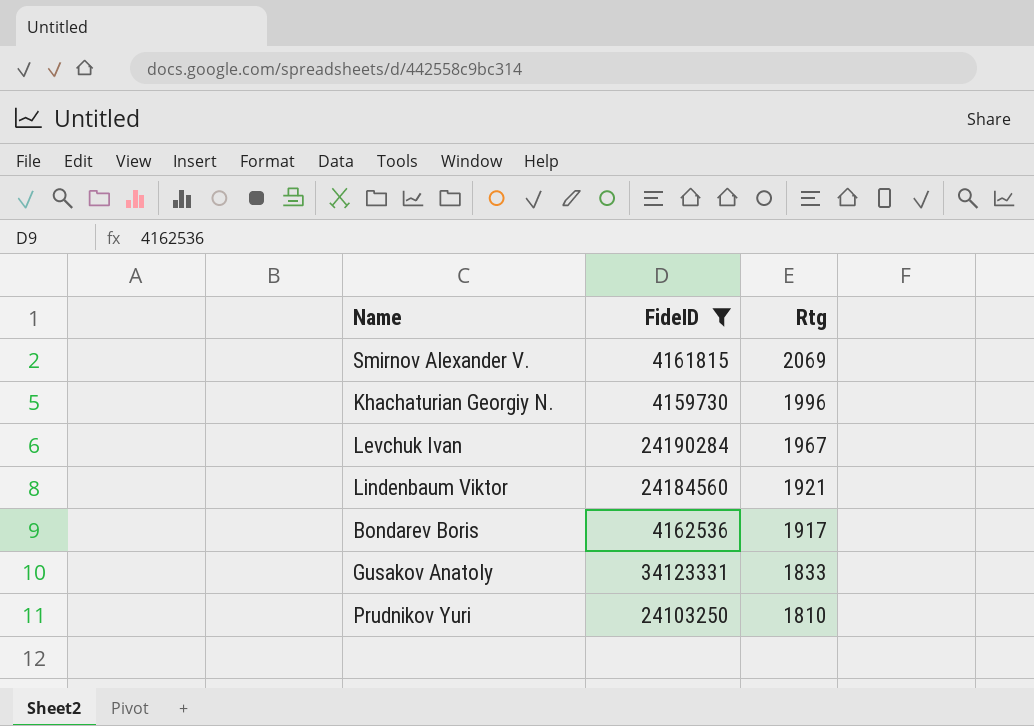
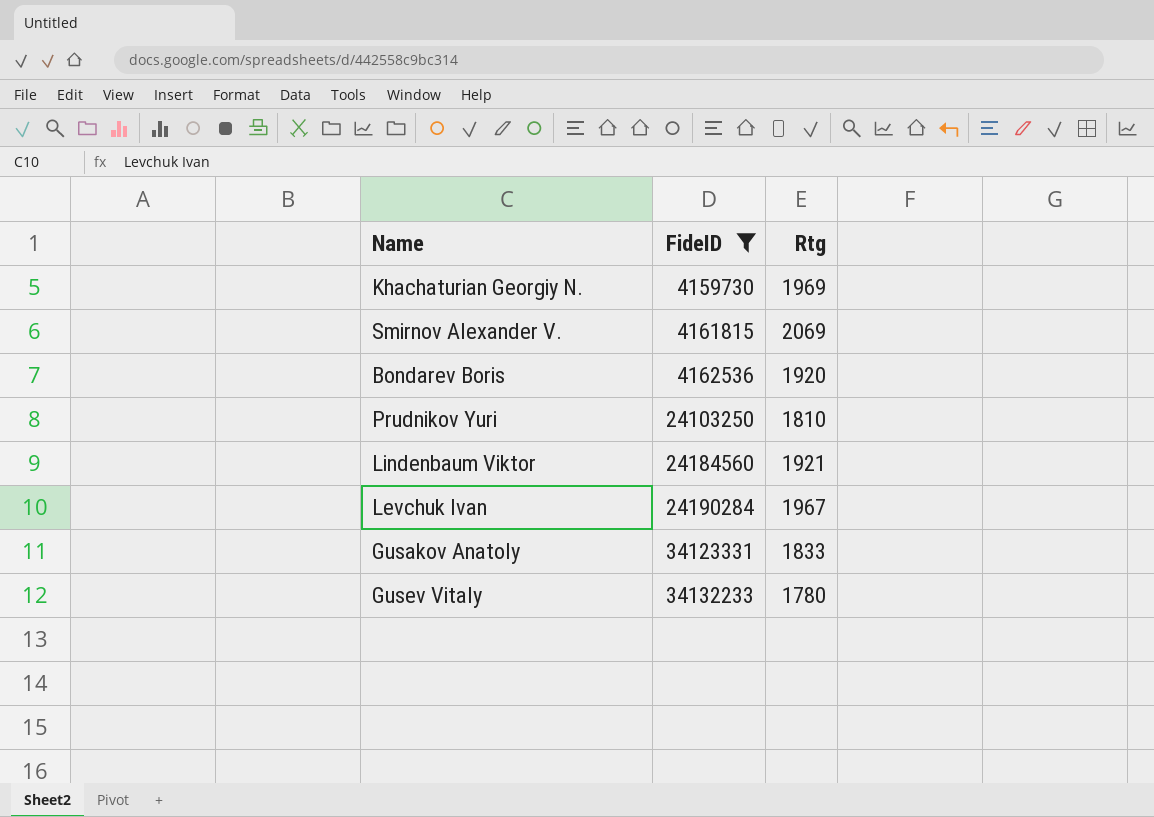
row order: Rtg descending -> FideID ascending
Khachaturian Georgiy N. | Rtg: 1996 -> 1969
Bondarev Boris | Rtg: 1917 -> 1920
row Gusev Vitaly: none -> 34132233 | 1780

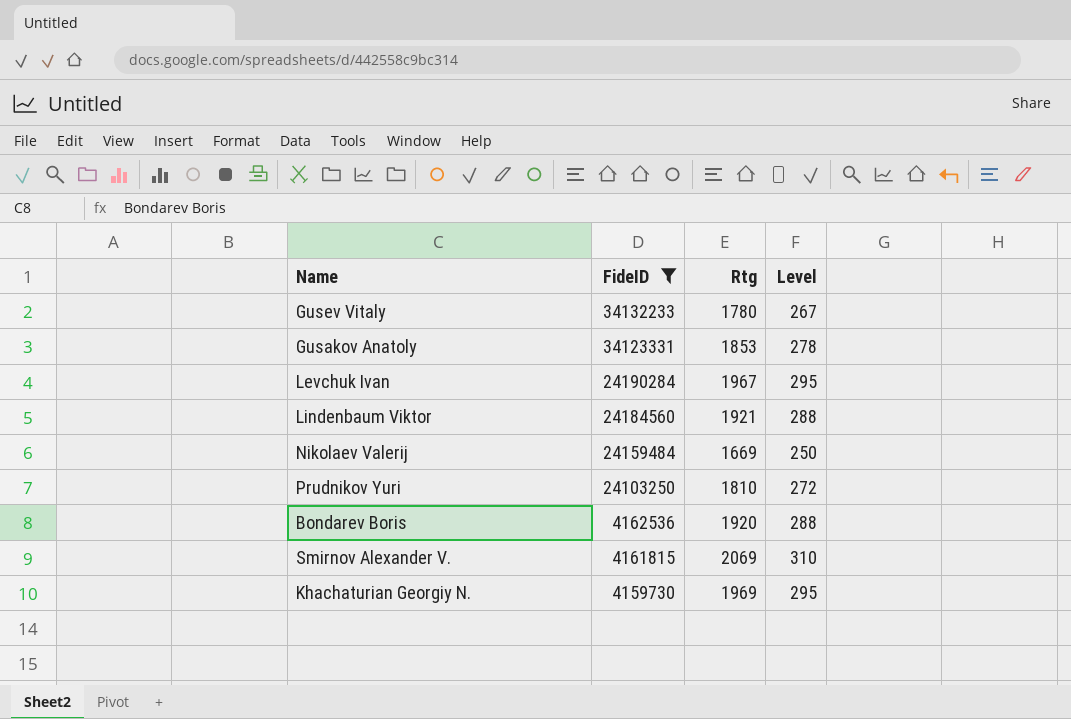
row order: FideID ascending -> FideID descending
column Level | formula: none -> [Rtg] * 0.15
Gusakov Anatoly | Rtg: 1833 -> 1853
row Nikolaev Valerij: none -> 24159484 | 1669 | 250

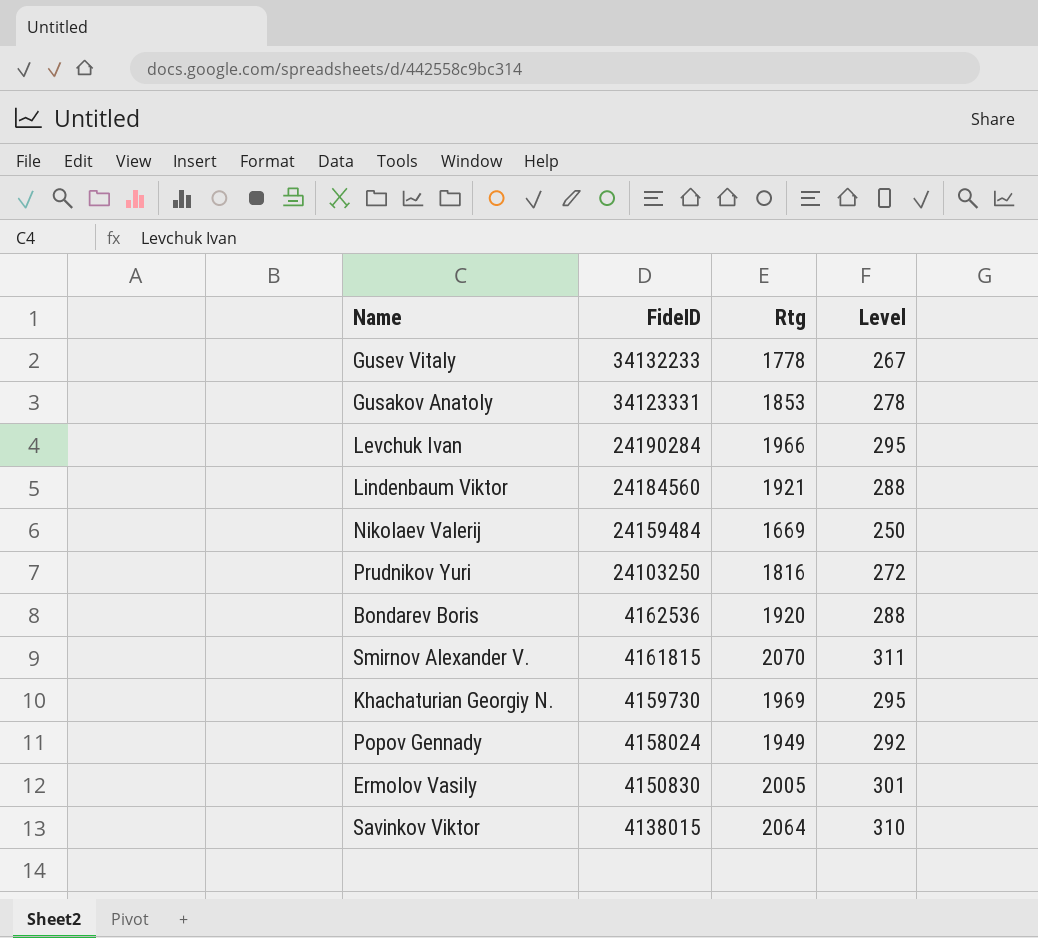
filter: FideID >= 4159730 -> none
Gusev Vitaly | Rtg: 1780 -> 1778
Levchuk Ivan | Rtg: 1967 -> 1966
Prudnikov Yuri | Rtg: 1810 -> 1816
Smirnov Alexander V. | Rtg: 2069 -> 2070
Smirnov Alexander V. | Level: 310 -> 311

